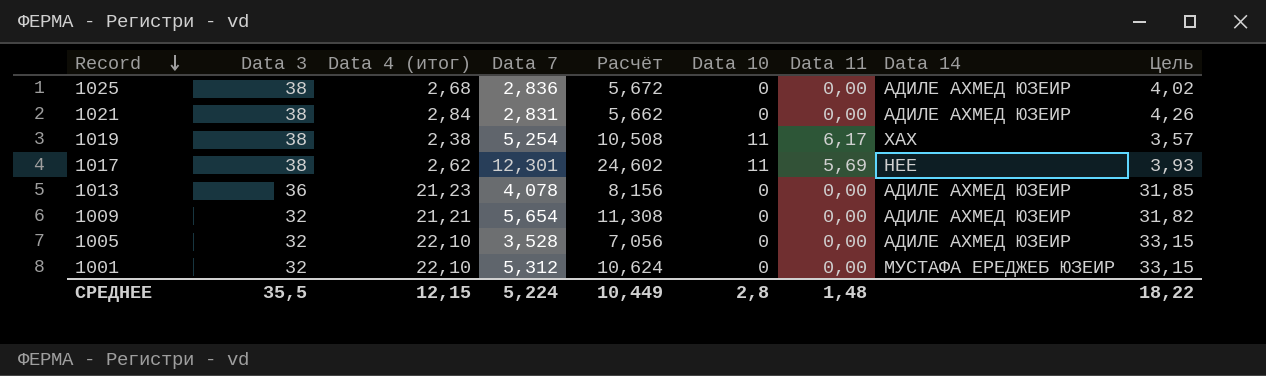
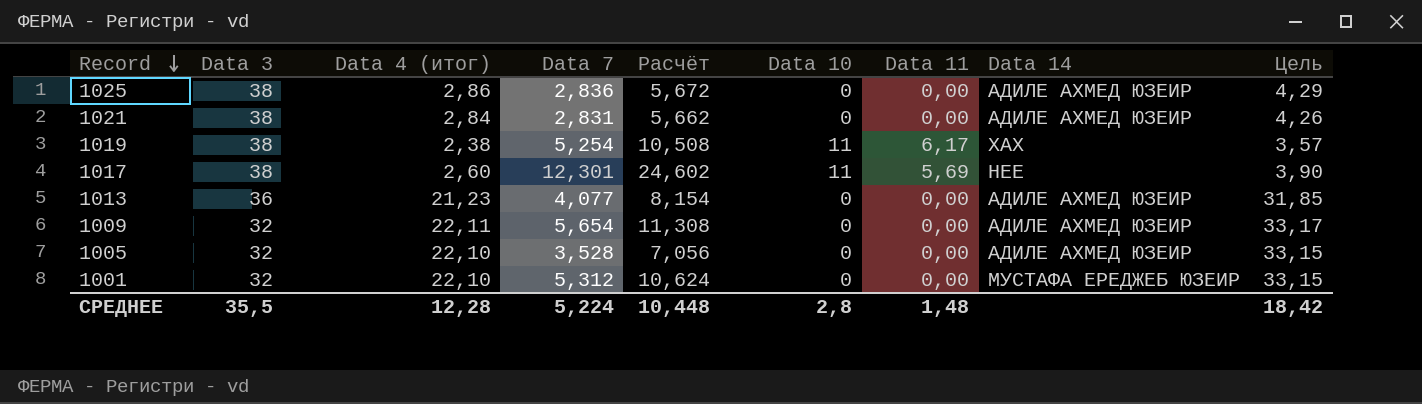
1025 | Data 4 (итог): 2,68 -> 2,86
1025 | Цель: 4,02 -> 4,29
1017 | Data 4 (итог): 2,62 -> 2,60
1017 | Цель: 3,93 -> 3,90
1013 | Data 7: 4,078 -> 4,077
1013 | Расчёт: 8,156 -> 8,154
1009 | Data 4 (итог): 21,21 -> 22,11
1009 | Цель: 31,82 -> 33,17
СРЕДНЕЕ | Data 4 (итог): 12,15 -> 12,28
СРЕДНЕЕ | Расчёт: 10,449 -> 10,448
СРЕДНЕЕ | Цель: 18,22 -> 18,42

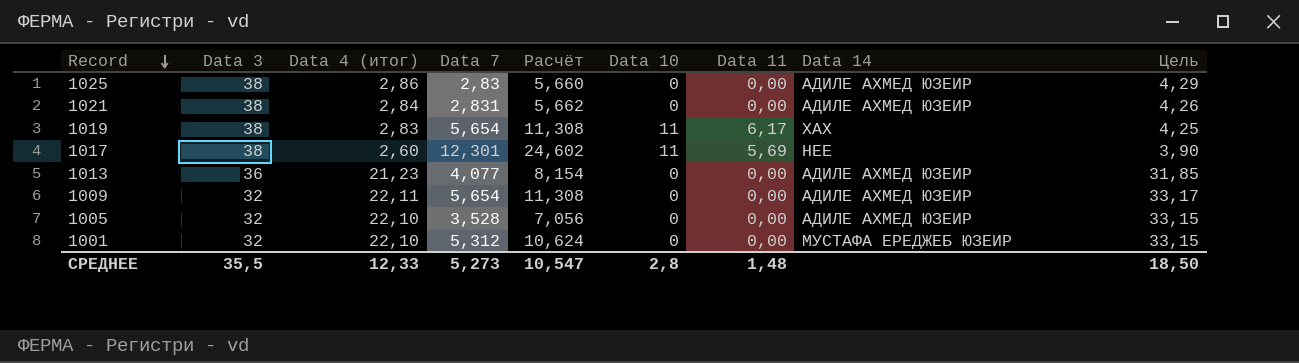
1025 | Data 7: 2,836 -> 2,83
1025 | Расчёт: 5,672 -> 5,660
1019 | Data 4 (итог): 2,38 -> 2,83
1019 | Data 7: 5,254 -> 5,654
1019 | Расчёт: 10,508 -> 11,308
1019 | Цель: 3,57 -> 4,25
СРЕДНЕЕ | Data 4 (итог): 12,28 -> 12,33
СРЕДНЕЕ | Data 7: 5,224 -> 5,273
СРЕДНЕЕ | Расчёт: 10,448 -> 10,547
СРЕДНЕЕ | Цель: 18,42 -> 18,50

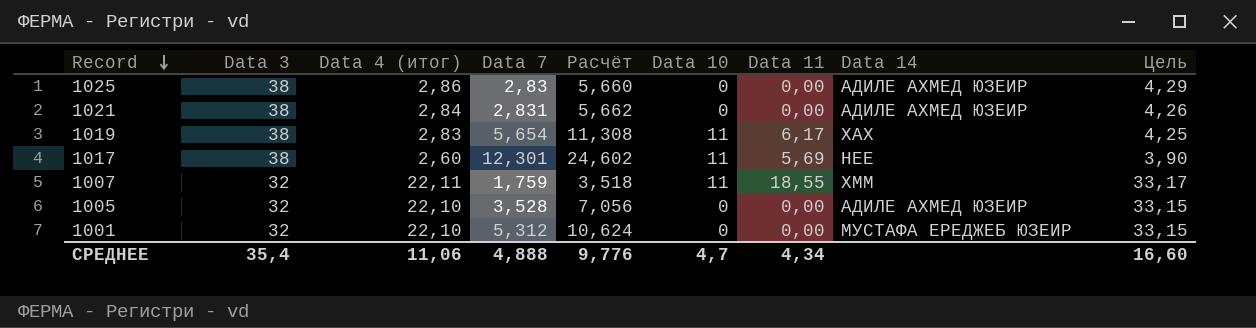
row 1013: 36 | 21,23 | 4,077 | 8,154 | 0 | 0,00 | АДИЛЕ АХМЕД ЮЗЕИР | 31,85 -> none
row 1009: 32 | 22,11 | 5,654 | 11,308 | 0 | 0,00 | АДИЛЕ АХМЕД ЮЗЕИР | 33,17 -> none
row 1007: none -> 32 | 22,11 | 1,759 | 3,518 | 11 | 18,55 | ХММ | 33,17
СРЕДНЕЕ | Data 3: 35,5 -> 35,4
СРЕДНЕЕ | Data 4 (итог): 12,33 -> 11,06
СРЕДНЕЕ | Data 7: 5,273 -> 4,888
СРЕДНЕЕ | Расчёт: 10,547 -> 9,776
СРЕДНЕЕ | Data 10: 2,8 -> 4,7
СРЕДНЕЕ | Data 11: 1,48 -> 4,34
СРЕДНЕЕ | Цель: 18,50 -> 16,60

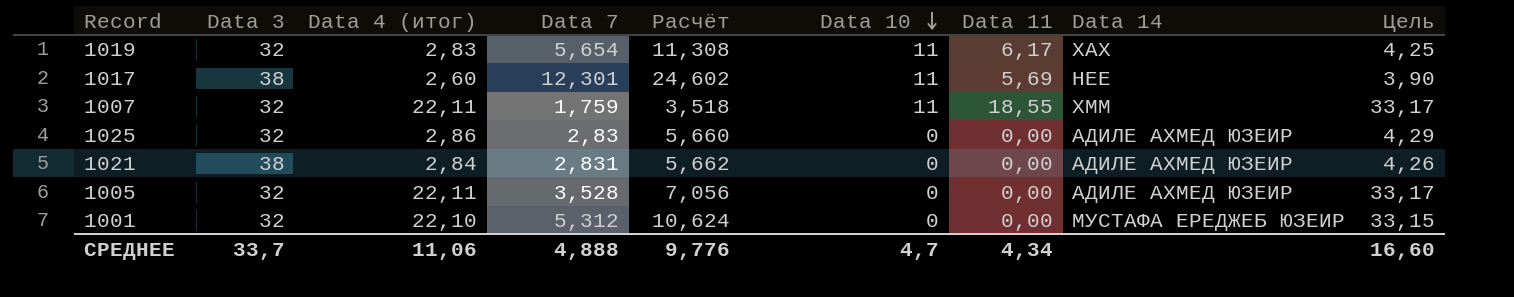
row order: Record descending -> Data 10 descending
1019 | Data 3: 38 -> 32
1025 | Data 3: 38 -> 32
1005 | Data 4 (итог): 22,10 -> 22,11
1005 | Цель: 33,15 -> 33,17
СРЕДНЕЕ | Data 3: 35,4 -> 33,7

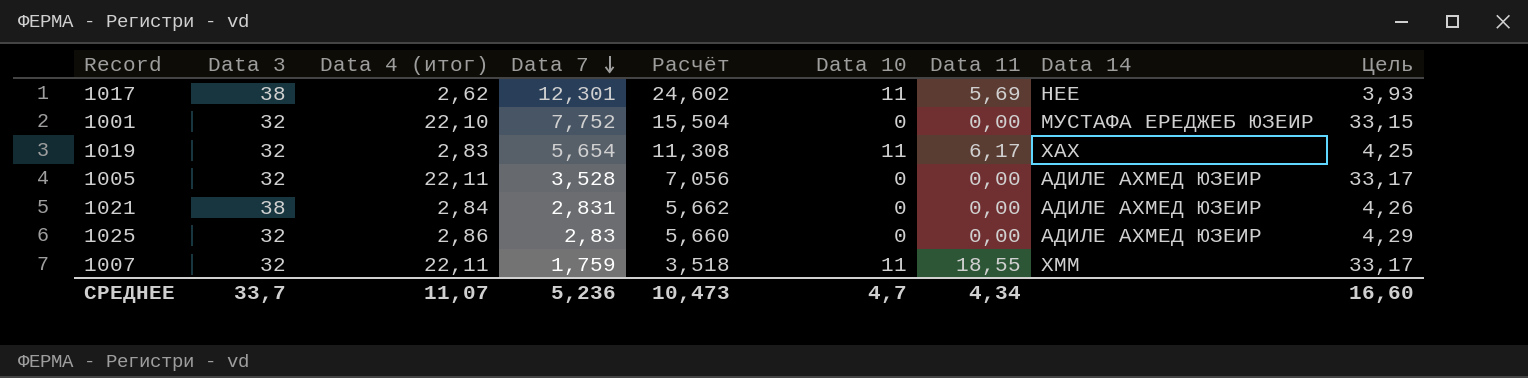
row order: Data 10 descending -> Data 7 descending
1017 | Data 4 (итог): 2,60 -> 2,62
1017 | Цель: 3,90 -> 3,93
1001 | Data 7: 5,312 -> 7,752
1001 | Расчёт: 10,624 -> 15,504
СРЕДНЕЕ | Data 4 (итог): 11,06 -> 11,07
СРЕДНЕЕ | Data 7: 4,888 -> 5,236
СРЕДНЕЕ | Расчёт: 9,776 -> 10,473

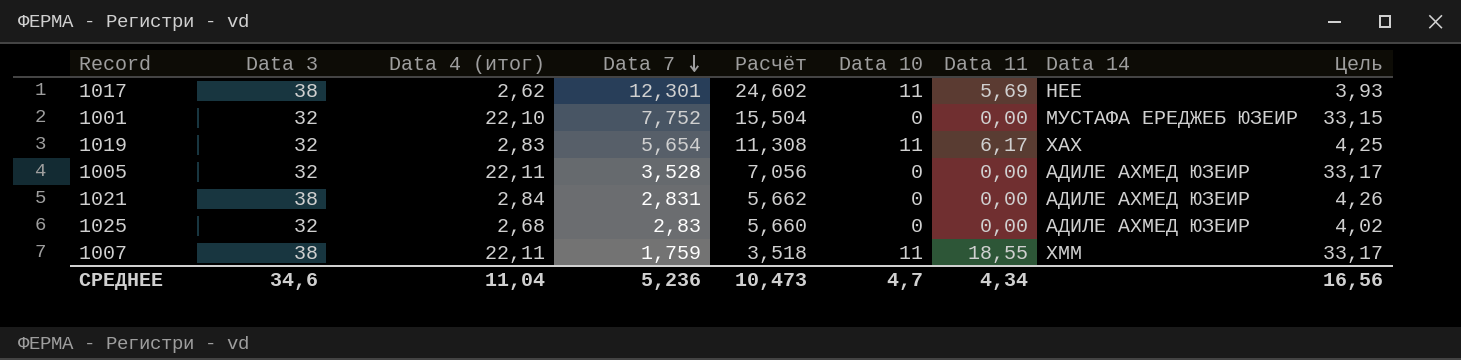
1025 | Data 4 (итог): 2,86 -> 2,68
1025 | Цель: 4,29 -> 4,02
1007 | Data 3: 32 -> 38
СРЕДНЕЕ | Data 3: 33,7 -> 34,6
СРЕДНЕЕ | Data 4 (итог): 11,07 -> 11,04
СРЕДНЕЕ | Цель: 16,60 -> 16,56

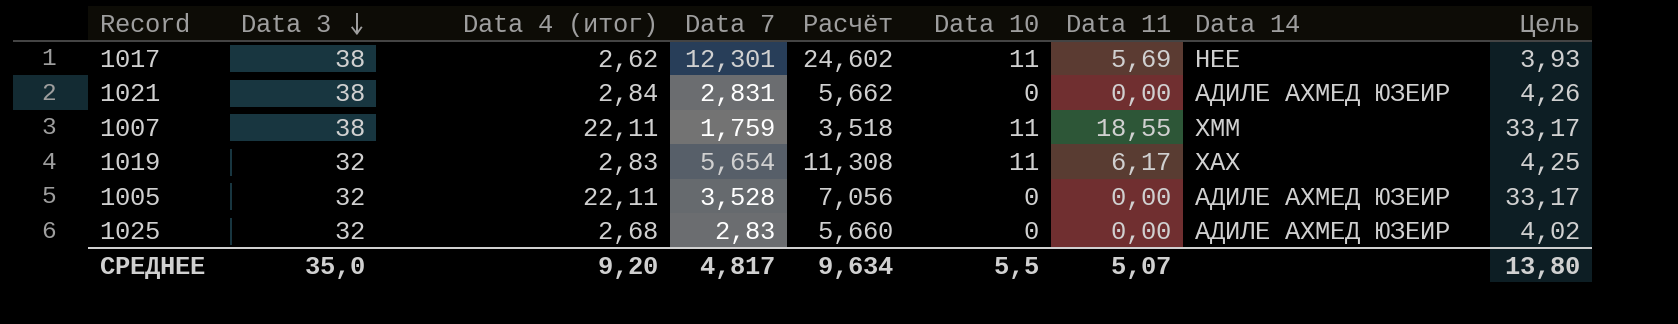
row order: Data 7 descending -> Data 3 descending
row 1001: 32 | 22,10 | 7,752 | 15,504 | 0 | 0,00 | МУСТАФА ЕРЕДЖЕБ ЮЗЕИР | 33,15 -> none
СРЕДНЕЕ | Data 3: 34,6 -> 35,0
СРЕДНЕЕ | Data 4 (итог): 11,04 -> 9,20
СРЕДНЕЕ | Data 7: 5,236 -> 4,817
СРЕДНЕЕ | Расчёт: 10,473 -> 9,634
СРЕДНЕЕ | Data 10: 4,7 -> 5,5
СРЕДНЕЕ | Data 11: 4,34 -> 5,07
СРЕДНЕЕ | Цель: 16,56 -> 13,80

